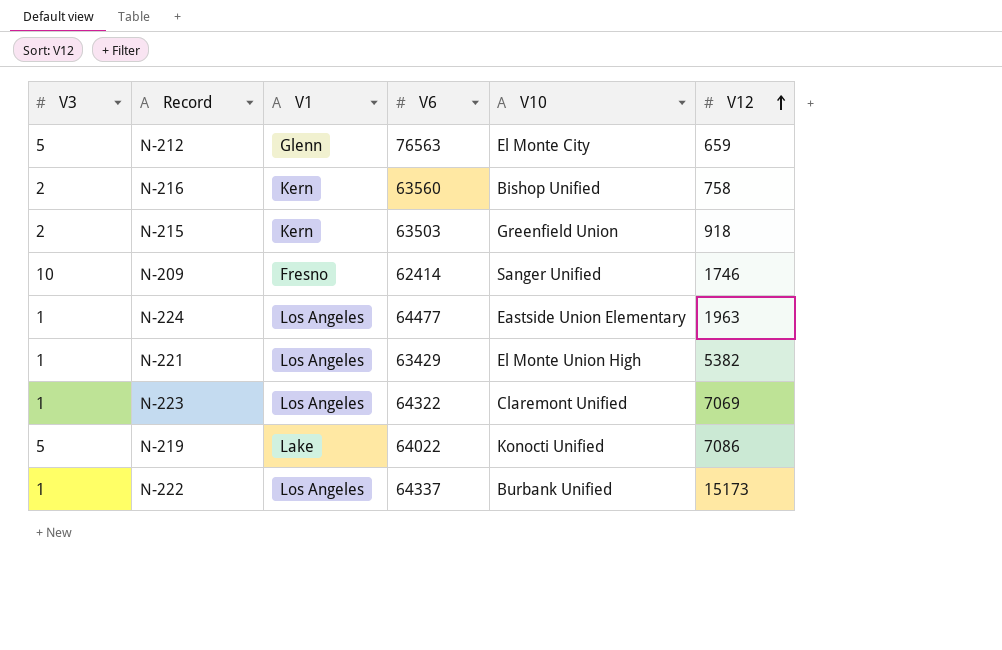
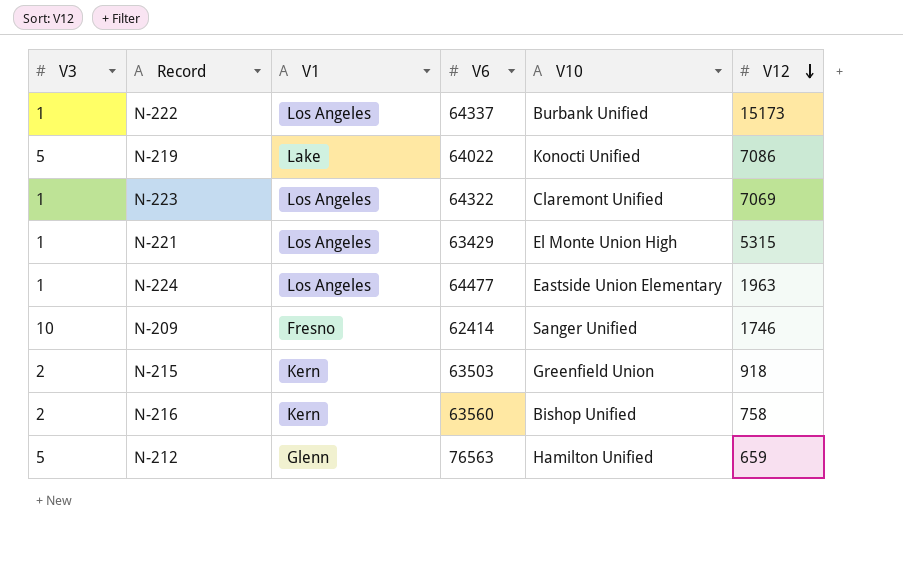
row order: V12 ascending -> V12 descending
N-221 | V12: 5382 -> 5315
N-212 | V10: El Monte City -> Hamilton Unified

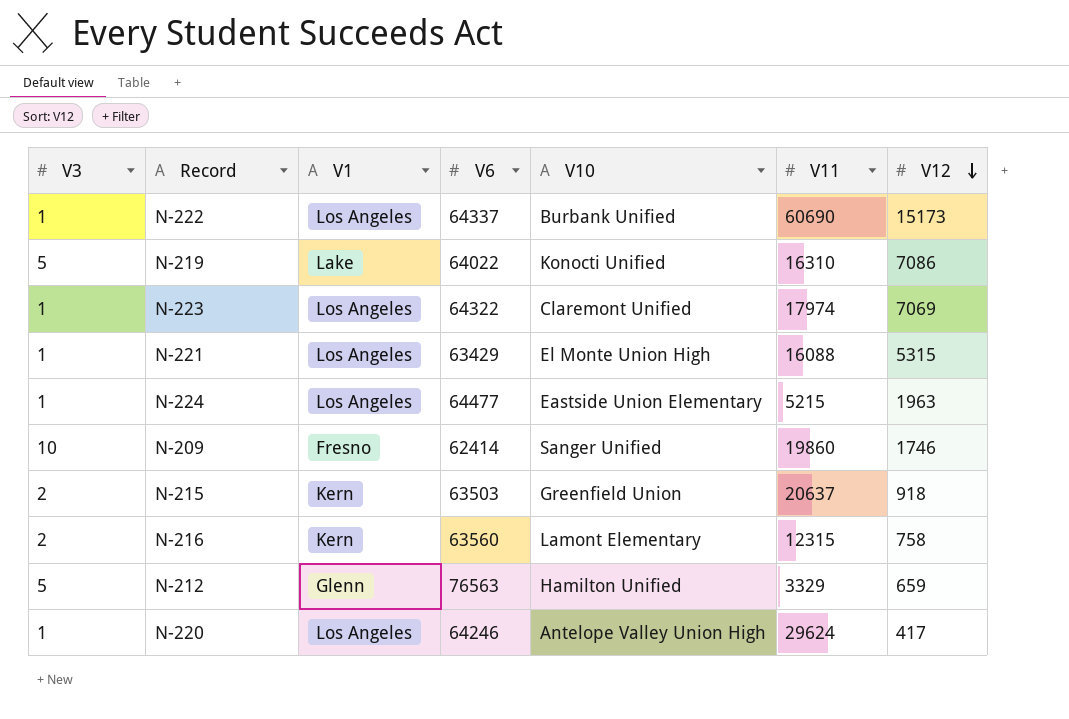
column V11 | position: none -> 6
N-216 | V10: Bishop Unified -> Lamont Elementary
row N-220: none -> 1 | Los Angeles | 64246 | Antelope Valley Union High | 29624 | 417

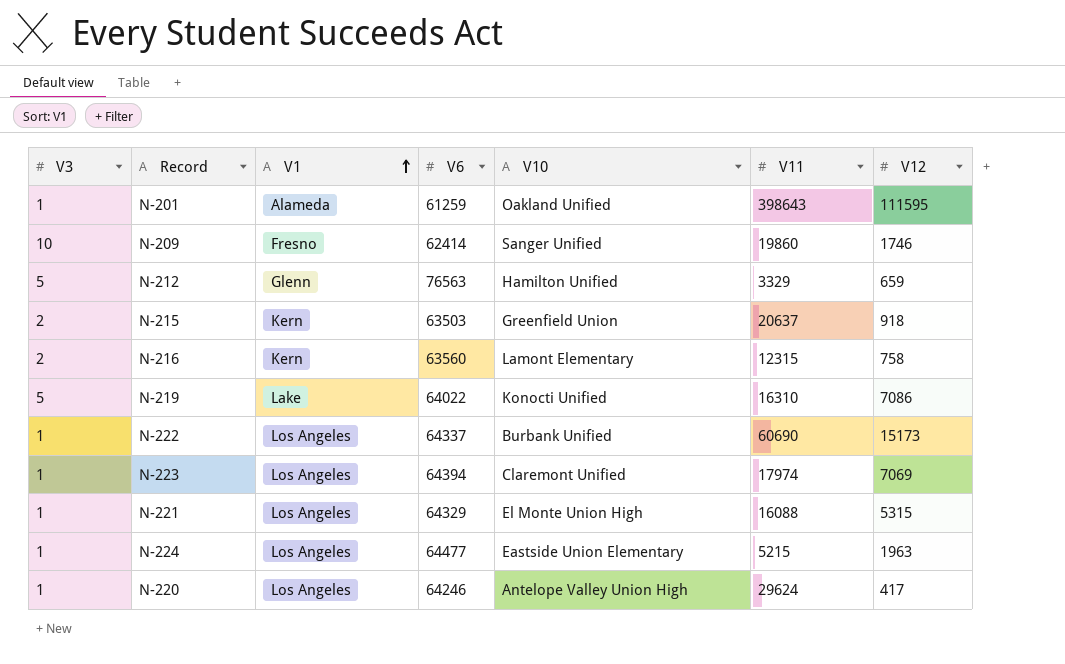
row order: V12 descending -> V1 ascending
row N-201: none -> 1 | Alameda | 61259 | Oakland Unified | 398643 | 111595
N-223 | V6: 64322 -> 64394
N-221 | V6: 63429 -> 64329

